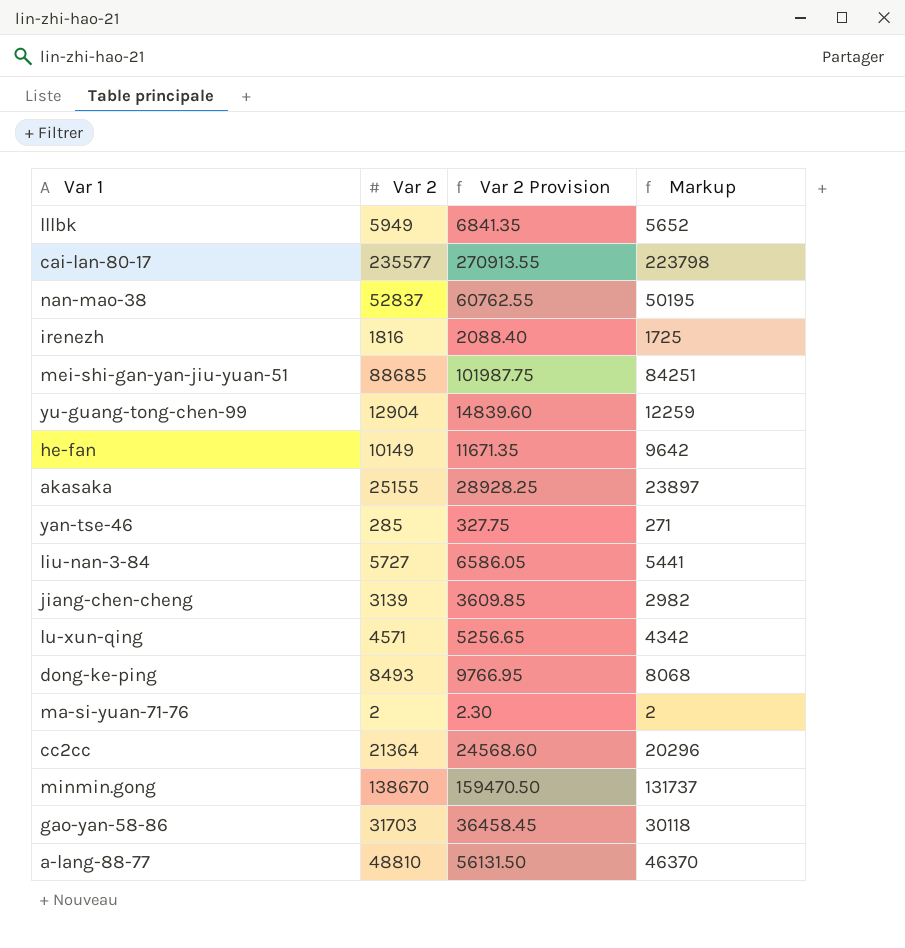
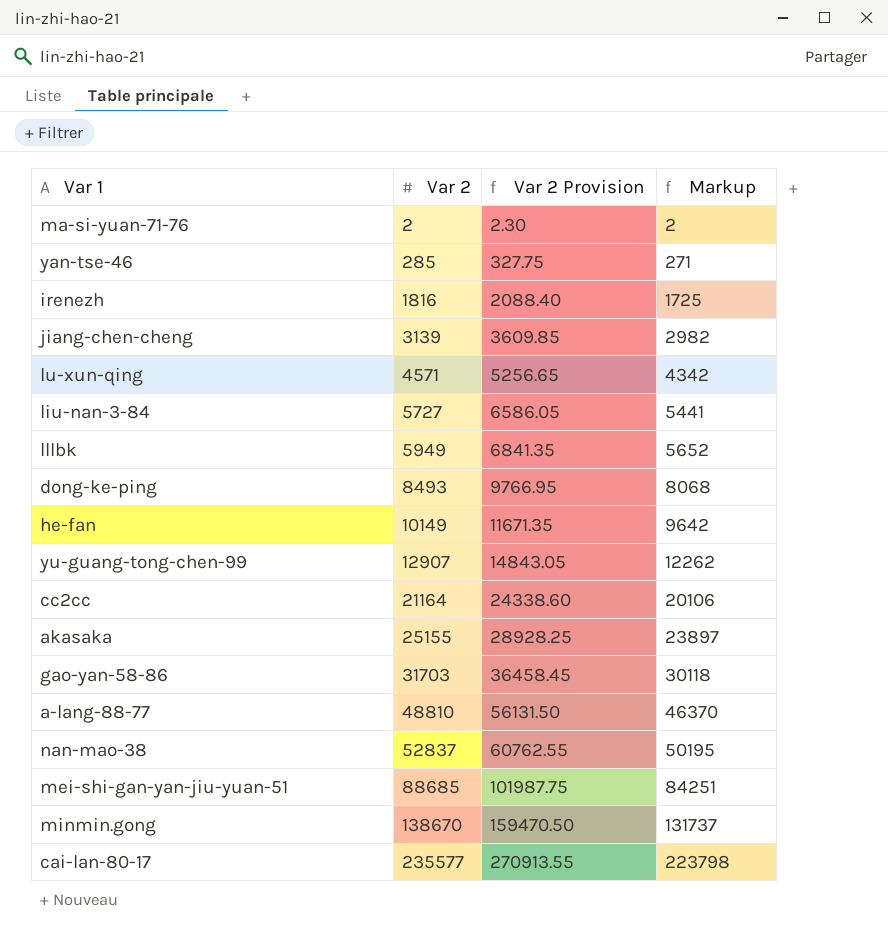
row order: none -> Var 2 ascending
yu-guang-tong-chen-99 | Var 2: 12904 -> 12907
yu-guang-tong-chen-99 | Var 2 Provision: 14839.60 -> 14843.05
yu-guang-tong-chen-99 | Markup: 12259 -> 12262
cc2cc | Var 2: 21364 -> 21164
cc2cc | Var 2 Provision: 24568.60 -> 24338.60
cc2cc | Markup: 20296 -> 20106

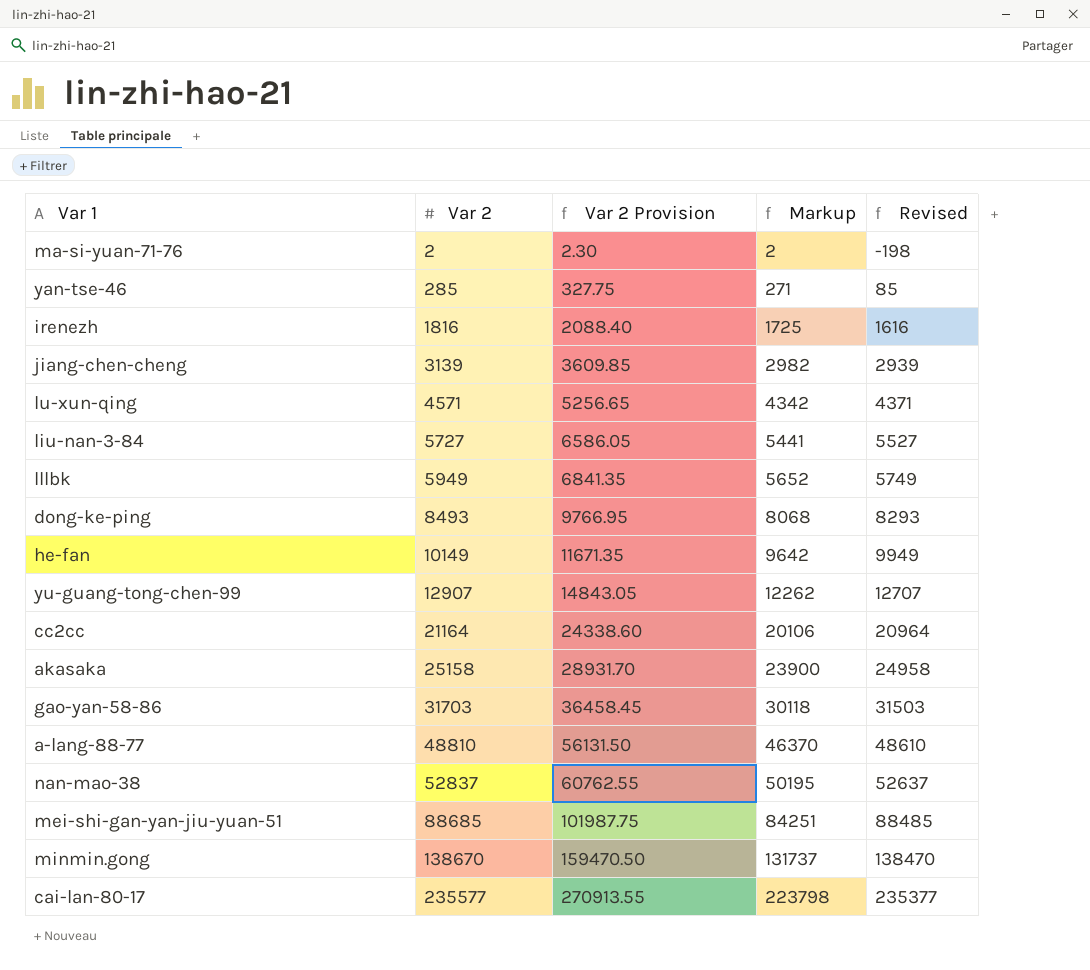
column Revised | formula: none -> [Var 2] - 200
akasaka | Var 2: 25155 -> 25158
akasaka | Var 2 Provision: 28928.25 -> 28931.70
akasaka | Markup: 23897 -> 23900

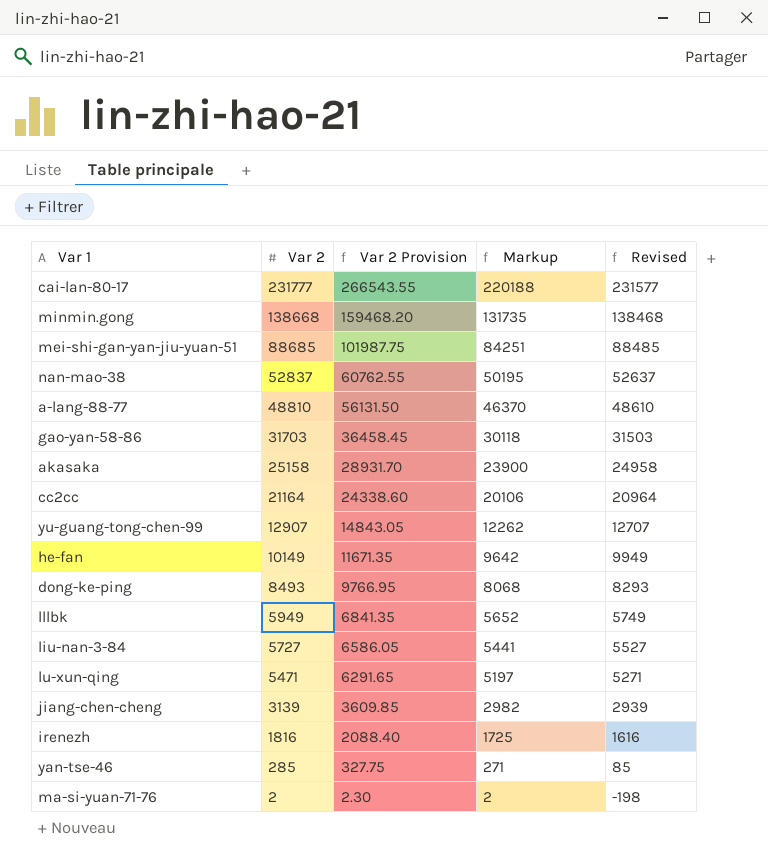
row order: Var 2 ascending -> Var 2 descending
cai-lan-80-17 | Var 2: 235577 -> 231777
cai-lan-80-17 | Var 2 Provision: 270913.55 -> 266543.55
cai-lan-80-17 | Markup: 223798 -> 220188
cai-lan-80-17 | Revised: 235377 -> 231577
minmin.gong | Var 2: 138670 -> 138668
minmin.gong | Var 2 Provision: 159470.50 -> 159468.20
minmin.gong | Markup: 131737 -> 131735
minmin.gong | Revised: 138470 -> 138468
lu-xun-qing | Var 2: 4571 -> 5471
lu-xun-qing | Var 2 Provision: 5256.65 -> 6291.65
lu-xun-qing | Markup: 4342 -> 5197
lu-xun-qing | Revised: 4371 -> 5271

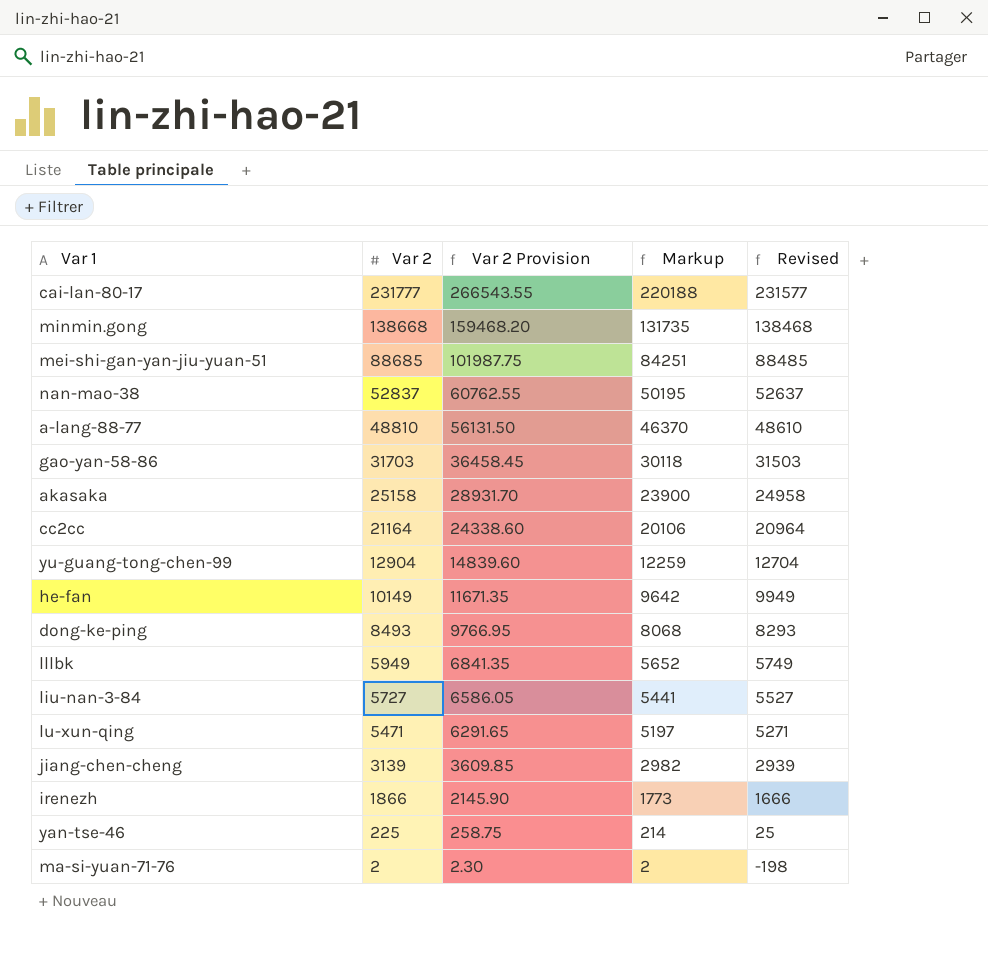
yu-guang-tong-chen-99 | Var 2: 12907 -> 12904
yu-guang-tong-chen-99 | Var 2 Provision: 14843.05 -> 14839.60
yu-guang-tong-chen-99 | Markup: 12262 -> 12259
yu-guang-tong-chen-99 | Revised: 12707 -> 12704
irenezh | Var 2: 1816 -> 1866
irenezh | Var 2 Provision: 2088.40 -> 2145.90
irenezh | Markup: 1725 -> 1773
irenezh | Revised: 1616 -> 1666
yan-tse-46 | Var 2: 285 -> 225
yan-tse-46 | Var 2 Provision: 327.75 -> 258.75
yan-tse-46 | Markup: 271 -> 214
yan-tse-46 | Revised: 85 -> 25

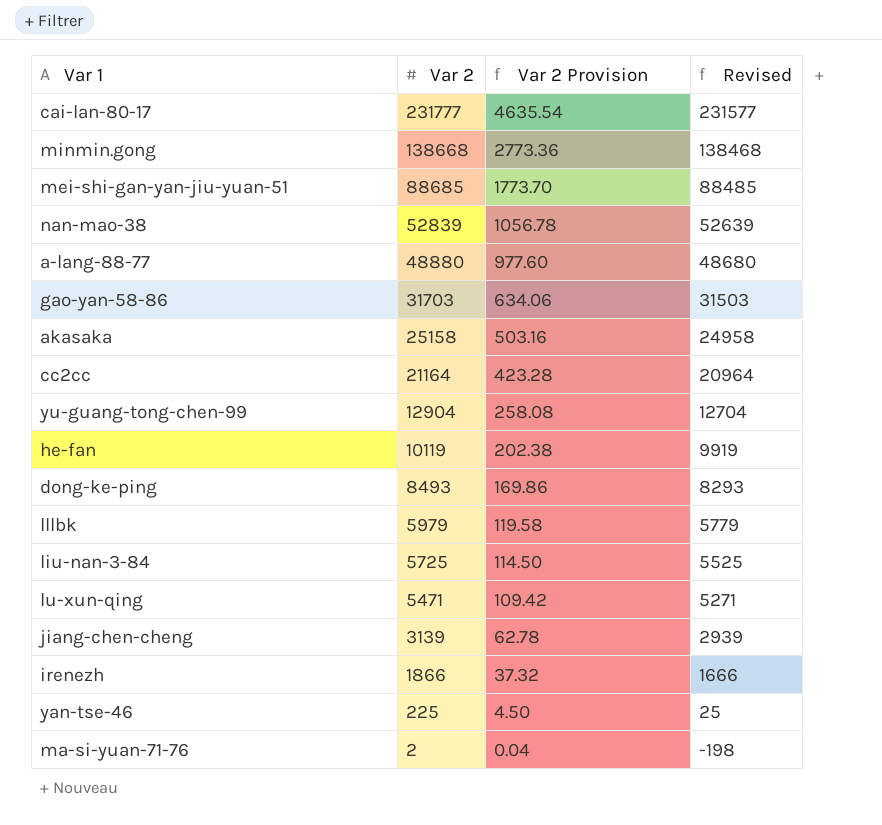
column Markup | formula: [Var 2] * 0.95 -> none
column Var 2 Provision | formula: [Var 2] * 1.15 -> [Var 2] * 0.02
nan-mao-38 | Var 2: 52837 -> 52839
nan-mao-38 | Revised: 52637 -> 52639
a-lang-88-77 | Var 2: 48810 -> 48880
a-lang-88-77 | Revised: 48610 -> 48680
he-fan | Var 2: 10149 -> 10119
he-fan | Revised: 9949 -> 9919
lllbk | Var 2: 5949 -> 5979
lllbk | Revised: 5749 -> 5779
liu-nan-3-84 | Var 2: 5727 -> 5725
liu-nan-3-84 | Revised: 5527 -> 5525

